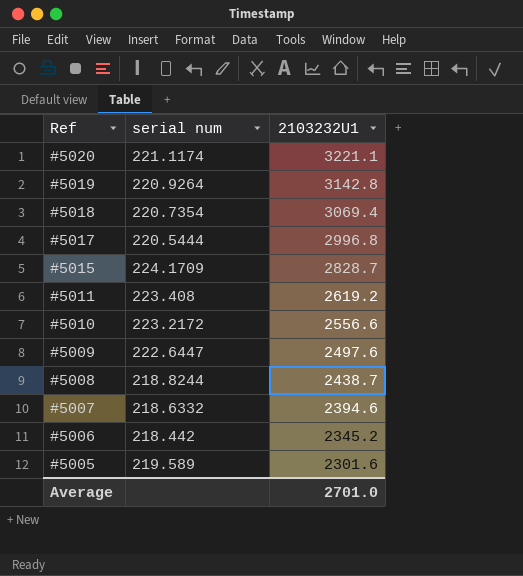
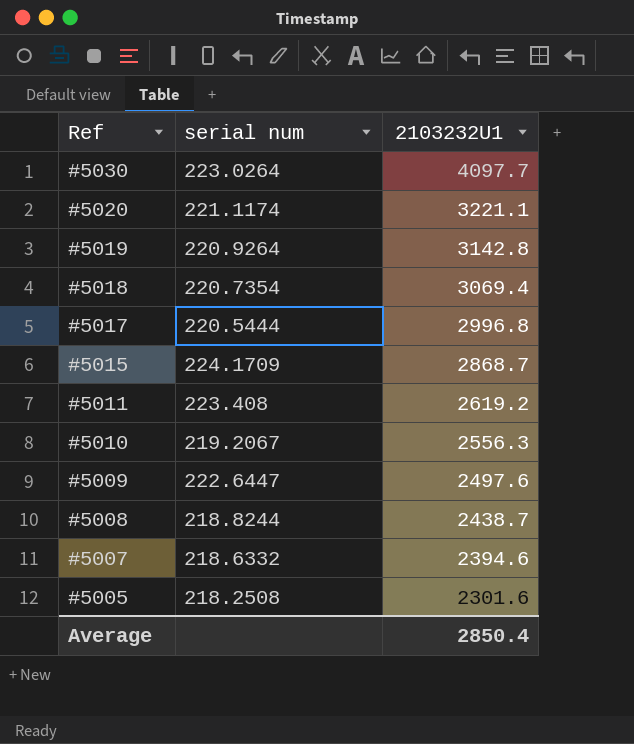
row #5006: 218.442 | 2345.2 -> none
row #5030: none -> 223.0264 | 4097.7
#5015 | 2103232U1: 2828.7 -> 2868.7
#5010 | serial num: 223.2172 -> 219.2067
#5010 | 2103232U1: 2556.6 -> 2556.3
#5005 | serial num: 219.589 -> 218.2508
Average | 2103232U1: 2701.0 -> 2850.4

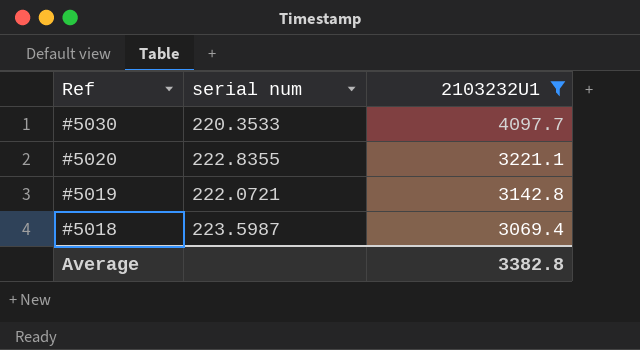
filter: none -> 2103232U1 >= 3069.4
#5030 | serial num: 223.0264 -> 220.3533
#5020 | serial num: 221.1174 -> 222.8355
#5019 | serial num: 220.9264 -> 222.0721
#5018 | serial num: 220.7354 -> 223.5987
Average | 2103232U1: 2850.4 -> 3382.8

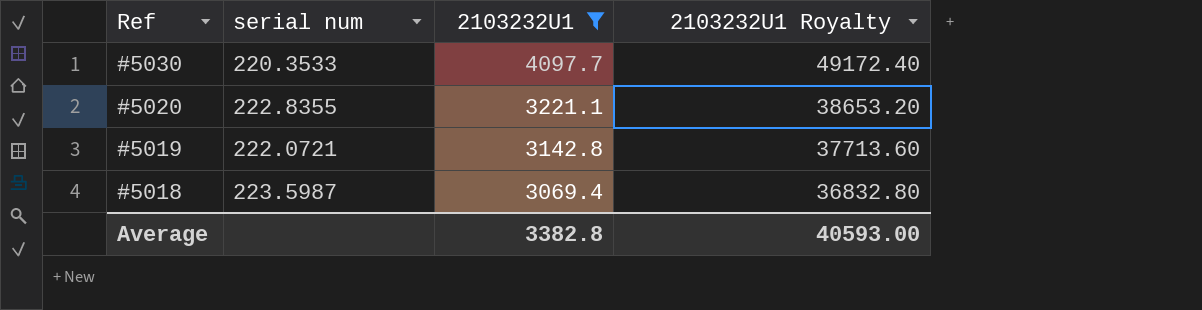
column 2103232U1 Royalty | formula: none -> [2103232U1] * 12

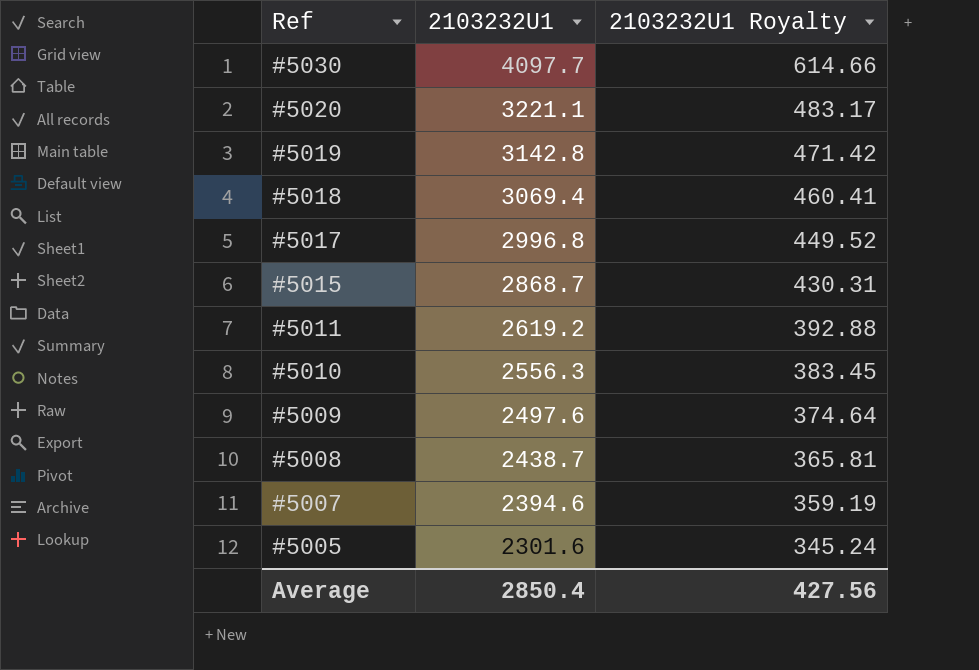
filter: 2103232U1 >= 3069.4 -> none
column serial num | position: 2 -> none
column 2103232U1 Royalty | formula: [2103232U1] * 12 -> [2103232U1] * 0.15
Average | 2103232U1: 3382.8 -> 2850.4
Average | 2103232U1 Royalty: 40593.00 -> 427.56

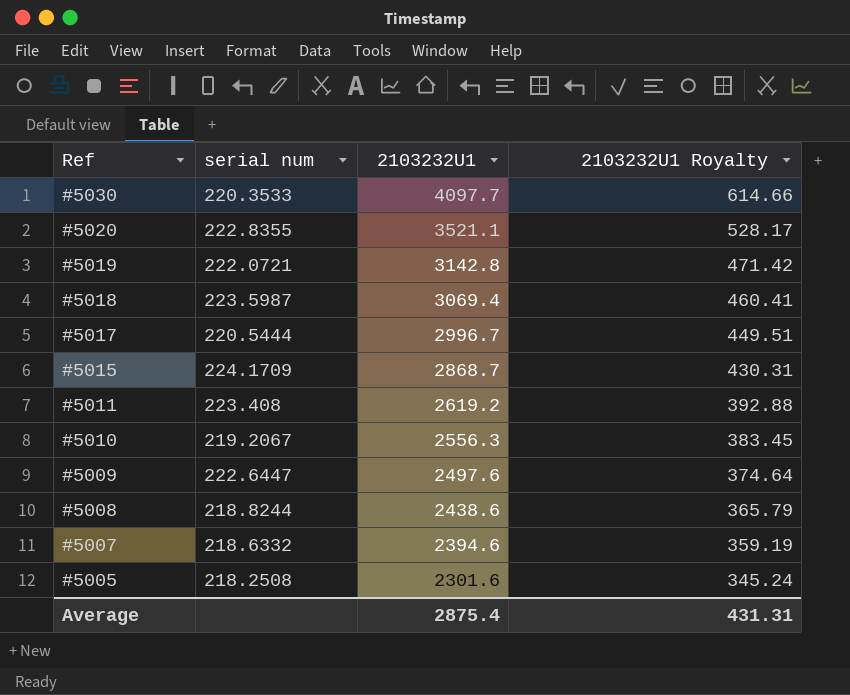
column serial num | position: none -> 2
#5020 | 2103232U1: 3221.1 -> 3521.1
#5020 | 2103232U1 Royalty: 483.17 -> 528.17
#5017 | 2103232U1: 2996.8 -> 2996.7
#5017 | 2103232U1 Royalty: 449.52 -> 449.51
#5008 | 2103232U1: 2438.7 -> 2438.6
#5008 | 2103232U1 Royalty: 365.81 -> 365.79
Average | 2103232U1: 2850.4 -> 2875.4
Average | 2103232U1 Royalty: 427.56 -> 431.31

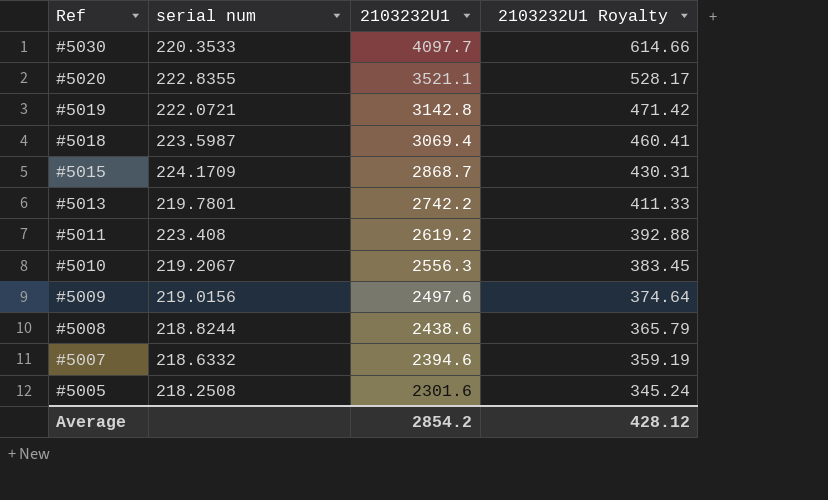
row #5017: 220.5444 | 2996.7 | 449.51 -> none
row #5013: none -> 219.7801 | 2742.2 | 411.33
#5009 | serial num: 222.6447 -> 219.0156
Average | 2103232U1: 2875.4 -> 2854.2
Average | 2103232U1 Royalty: 431.31 -> 428.12

